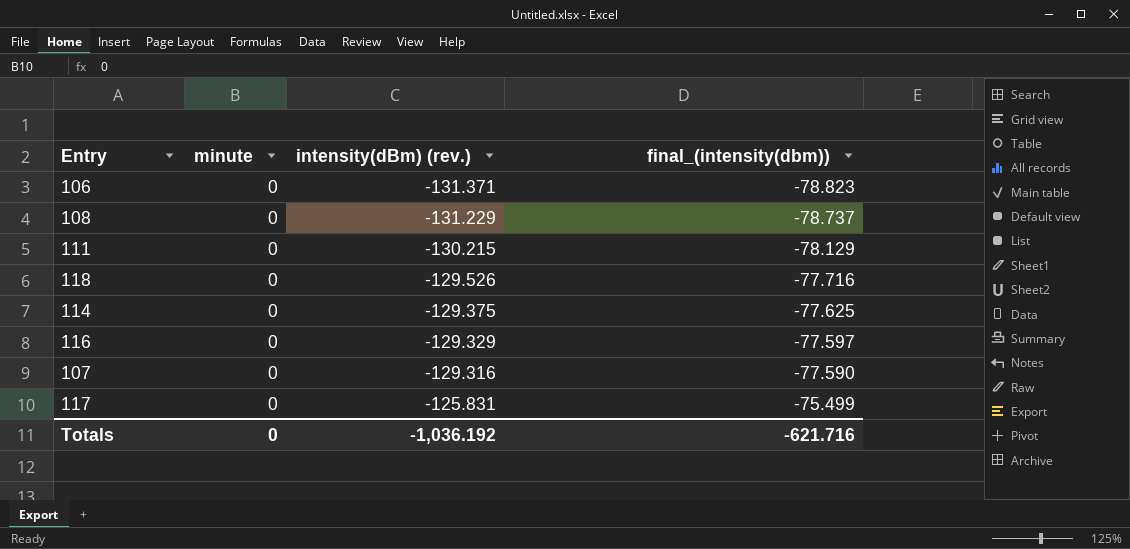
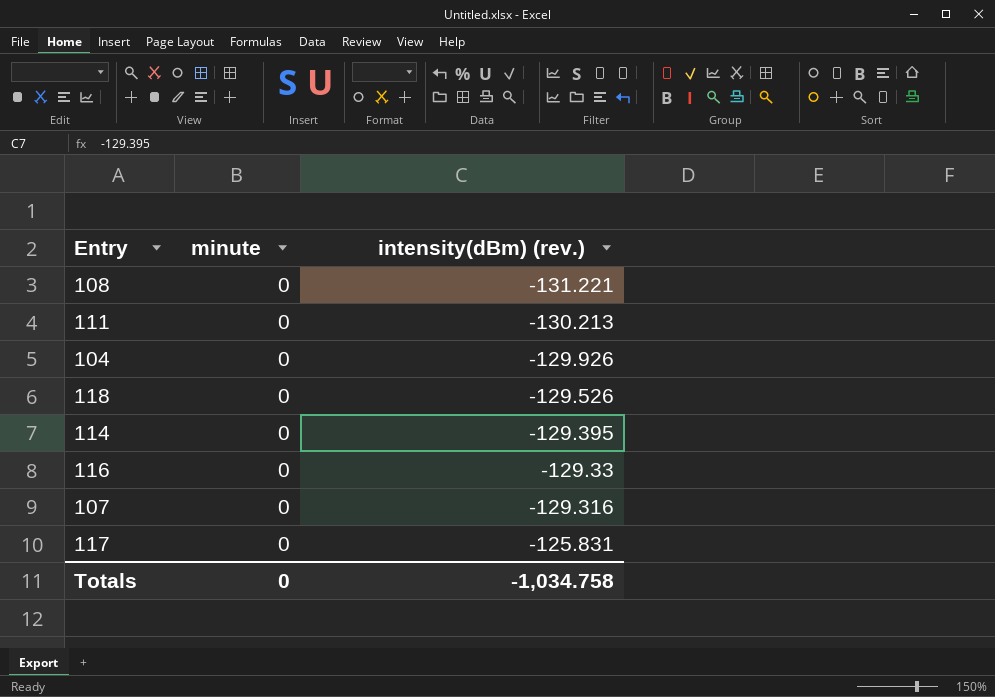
column final_(intensity(dbm)) | formula: [intensity(dBm) (rev.)] * 0.6 -> none
row 106: 0 | -131.371 | -78.823 -> none
108 | intensity(dBm) (rev.): -131.229 -> -131.221
111 | intensity(dBm) (rev.): -130.215 -> -130.213
row 104: none -> 0 | -129.926
114 | intensity(dBm) (rev.): -129.375 -> -129.395
116 | intensity(dBm) (rev.): -129.329 -> -129.33
Totals | intensity(dBm) (rev.): -1,036.192 -> -1,034.758

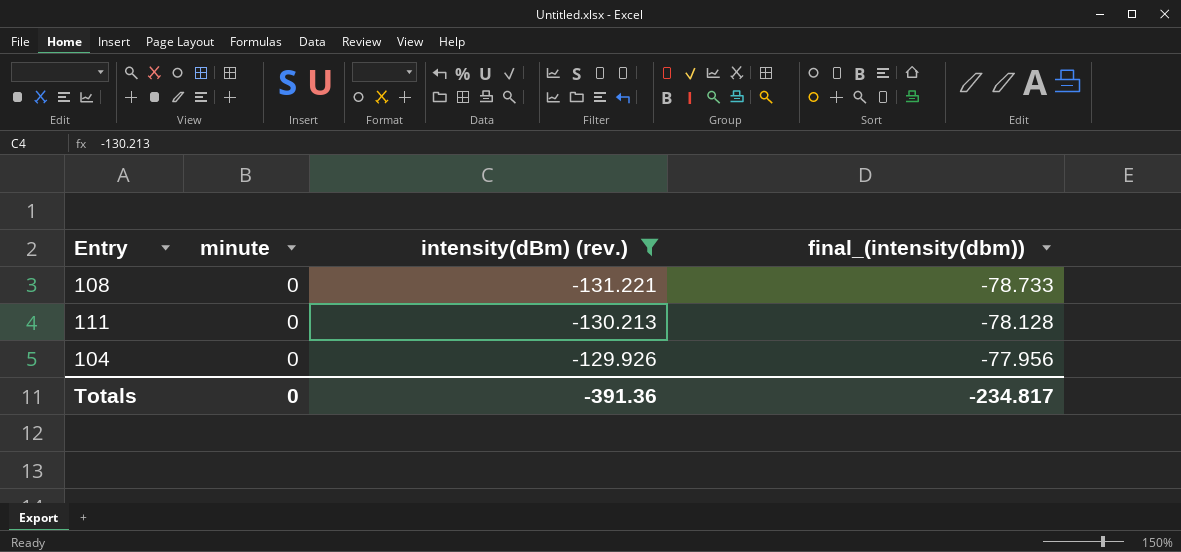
filter: none -> intensity(dBm) (rev.) <= -129.926
column final_(intensity(dbm)) | formula: none -> [intensity(dBm) (rev.)] * 0.6
Totals | intensity(dBm) (rev.): -1,034.758 -> -391.36

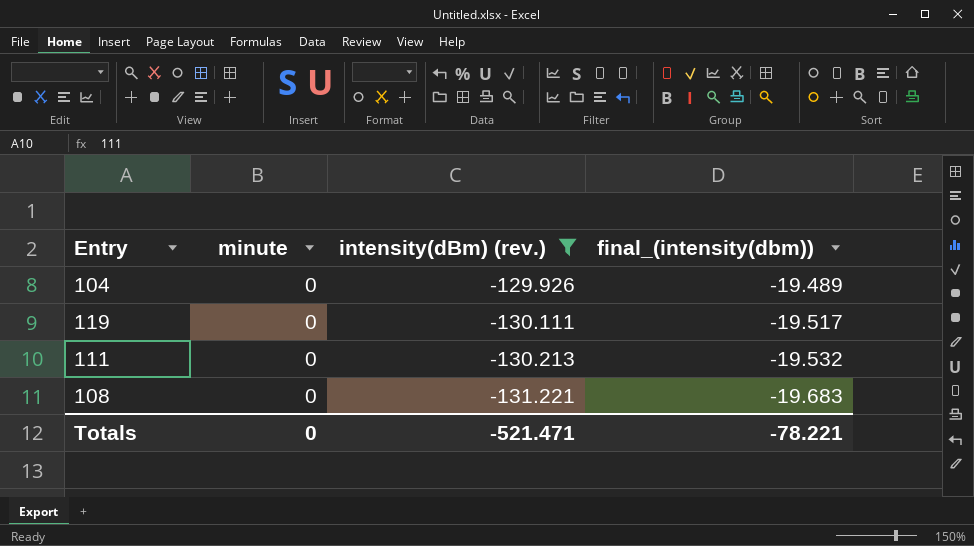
row order: intensity(dBm) (rev.) ascending -> intensity(dBm) (rev.) descending
column final_(intensity(dbm)) | formula: [intensity(dBm) (rev.)] * 0.6 -> [intensity(dBm) (rev.)] * 0.15
row 119: none -> 0 | -130.111 | -19.517
Totals | intensity(dBm) (rev.): -391.36 -> -521.471
Totals | final_(intensity(dbm)): -234.817 -> -78.221

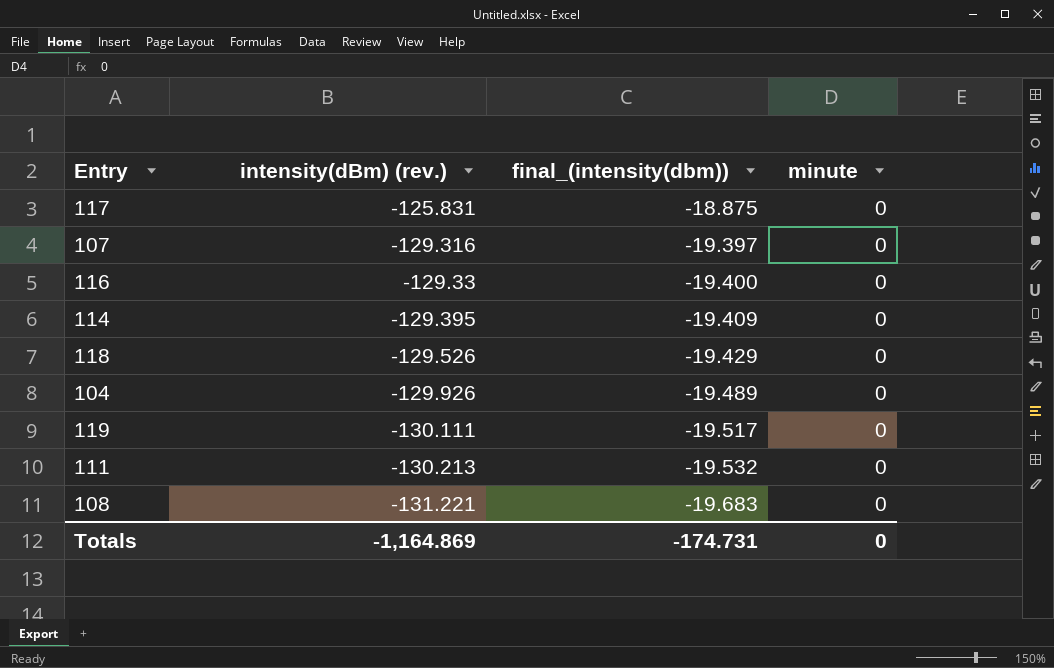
filter: intensity(dBm) (rev.) <= -129.926 -> none
column minute | position: 2 -> 4
Totals | intensity(dBm) (rev.): -521.471 -> -1,164.869
Totals | final_(intensity(dbm)): -78.221 -> -174.731

